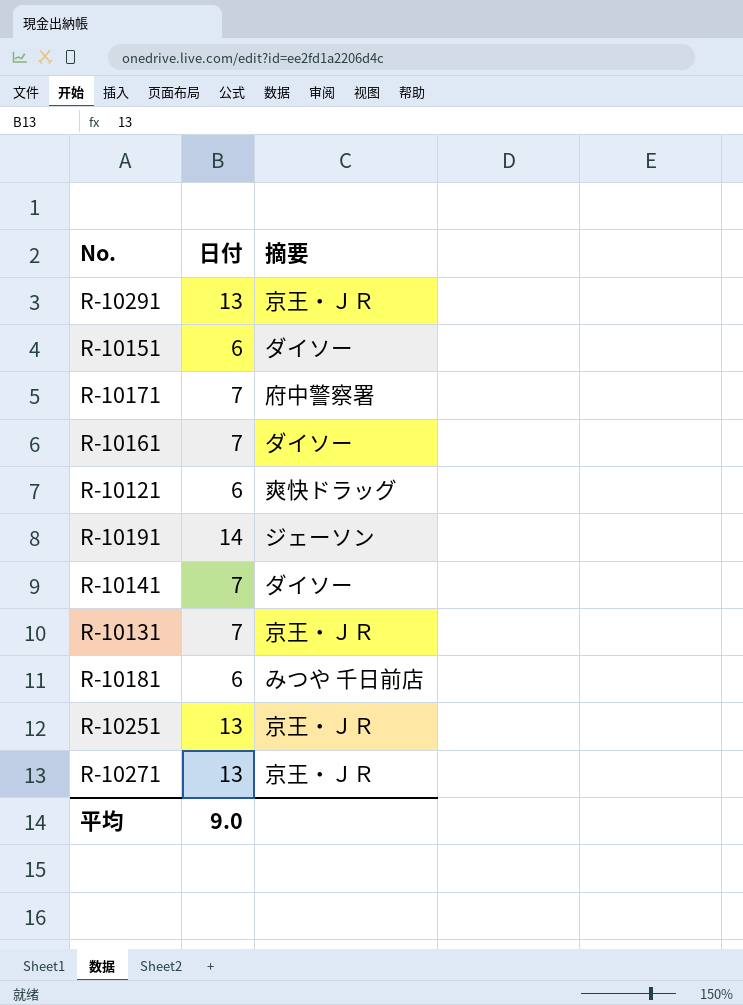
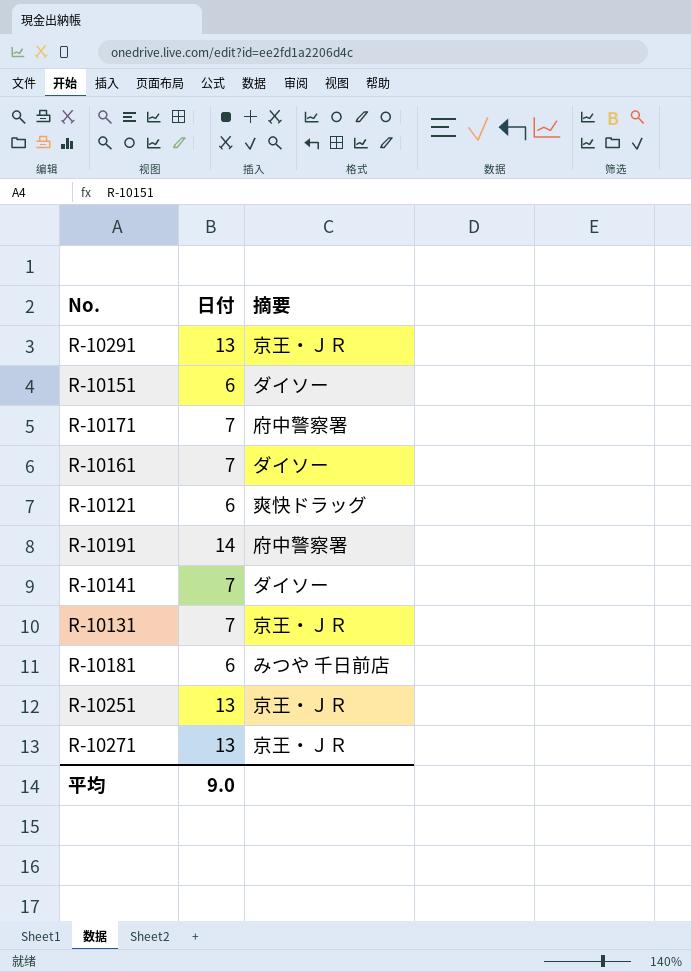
R-10191 | 摘要: ジェーソン -> 府中警察署

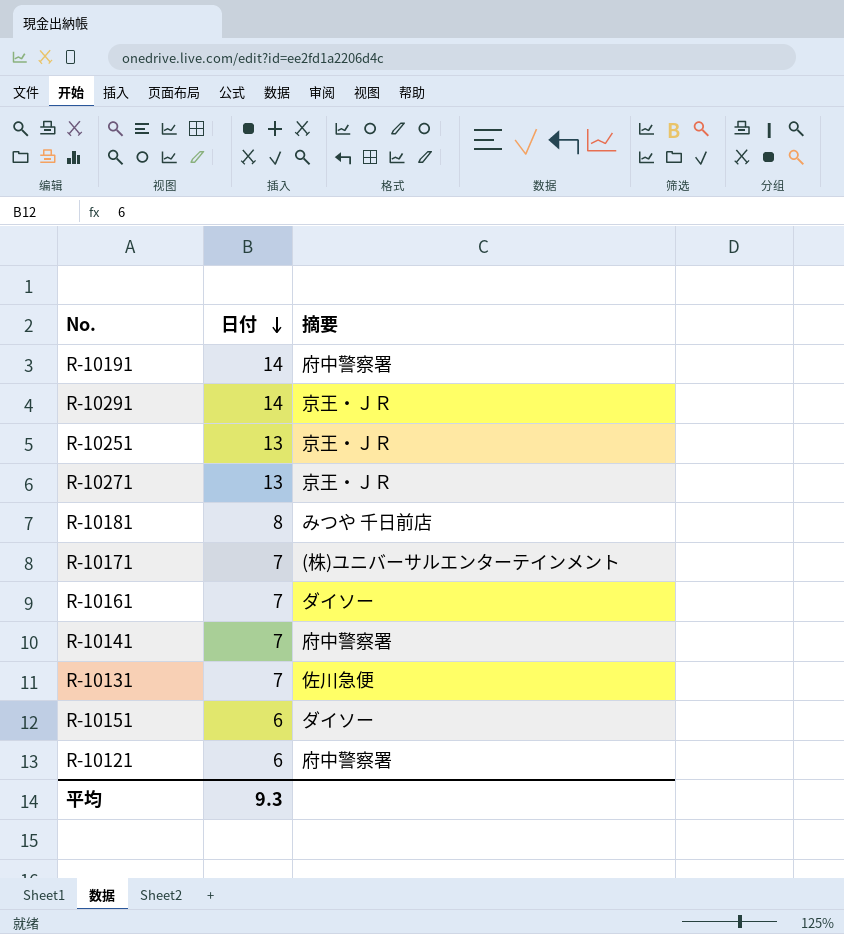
row order: none -> 日付 descending
R-10291 | 日付: 13 -> 14
R-10181 | 日付: 6 -> 8
R-10171 | 摘要: 府中警察署 -> (株)ユニバーサルエンターテインメント
R-10141 | 摘要: ダイソー -> 府中警察署
R-10131 | 摘要: 京王・ＪＲ -> 佐川急便
R-10121 | 摘要: 爽快ドラッグ -> 府中警察署
平均 | 日付: 9.0 -> 9.3

